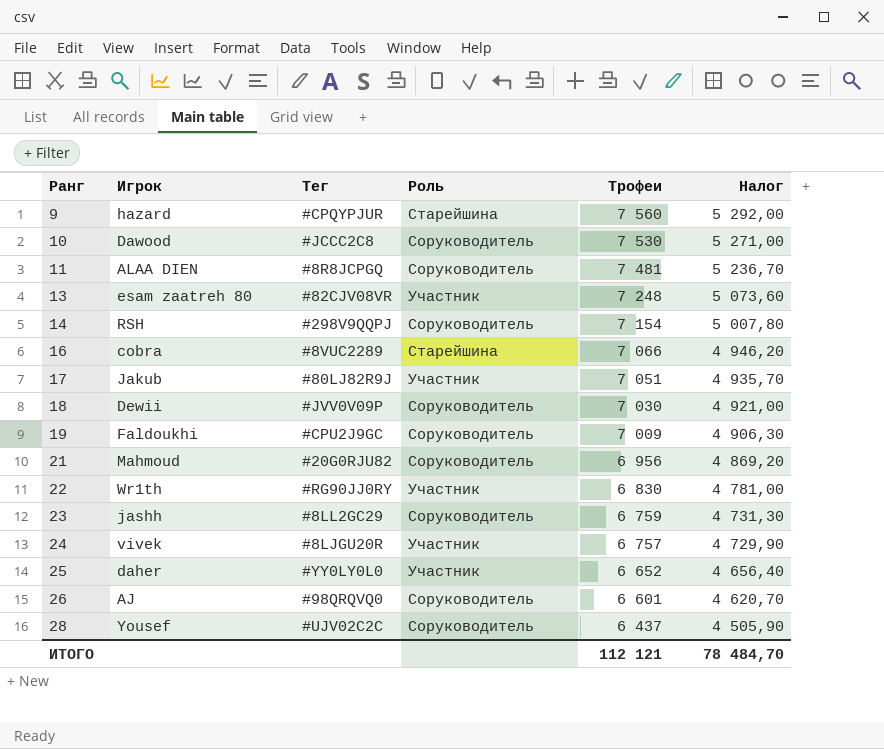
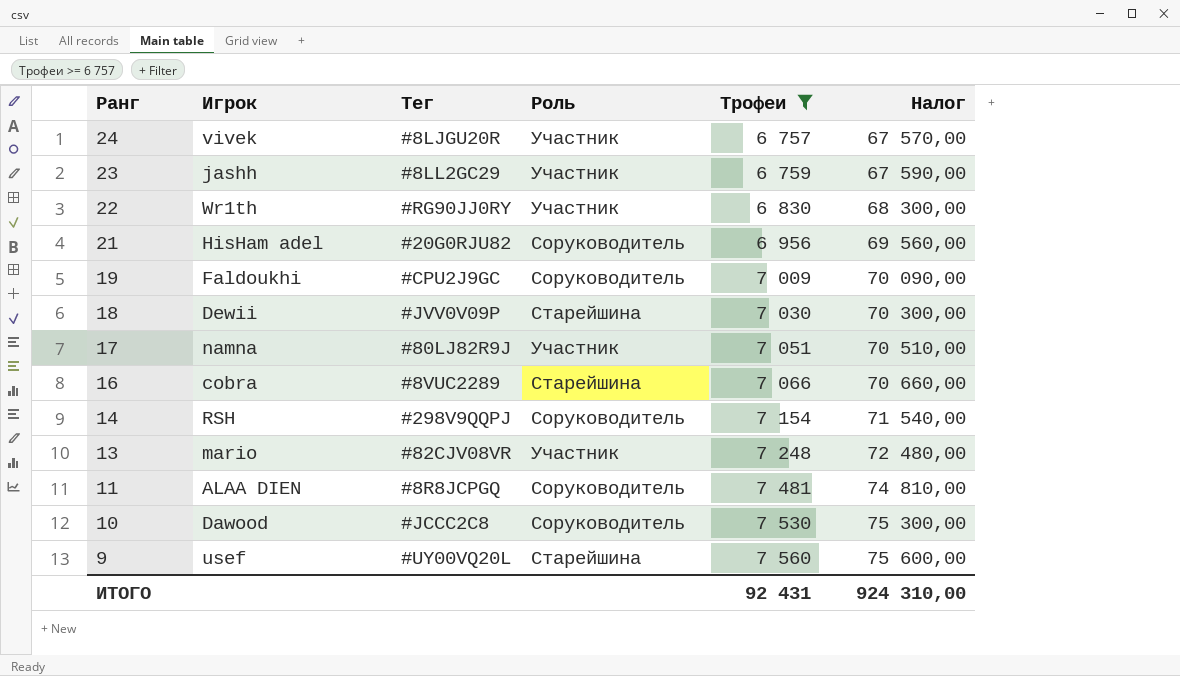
filter: none -> Трофеи >= 6 757
row order: Ранг ascending -> Ранг descending
column Налог | formula: [Трофеи] * 0,7 -> [Трофеи] * 10
23 | Роль: Соруководитель -> Участник
21 | Игрок: Mahmoud -> HisHam adel
18 | Роль: Соруководитель -> Старейшина
17 | Игрок: Jakub -> namna
13 | Игрок: esam zaatreh 80 -> mario
9 | Игрок: hazard -> usef
9 | Тег: #CPQYPJUR -> #UY00VQ20L
ИТОГО | Трофеи: 112 121 -> 92 431
ИТОГО | Налог: 78 484,70 -> 924 310,00

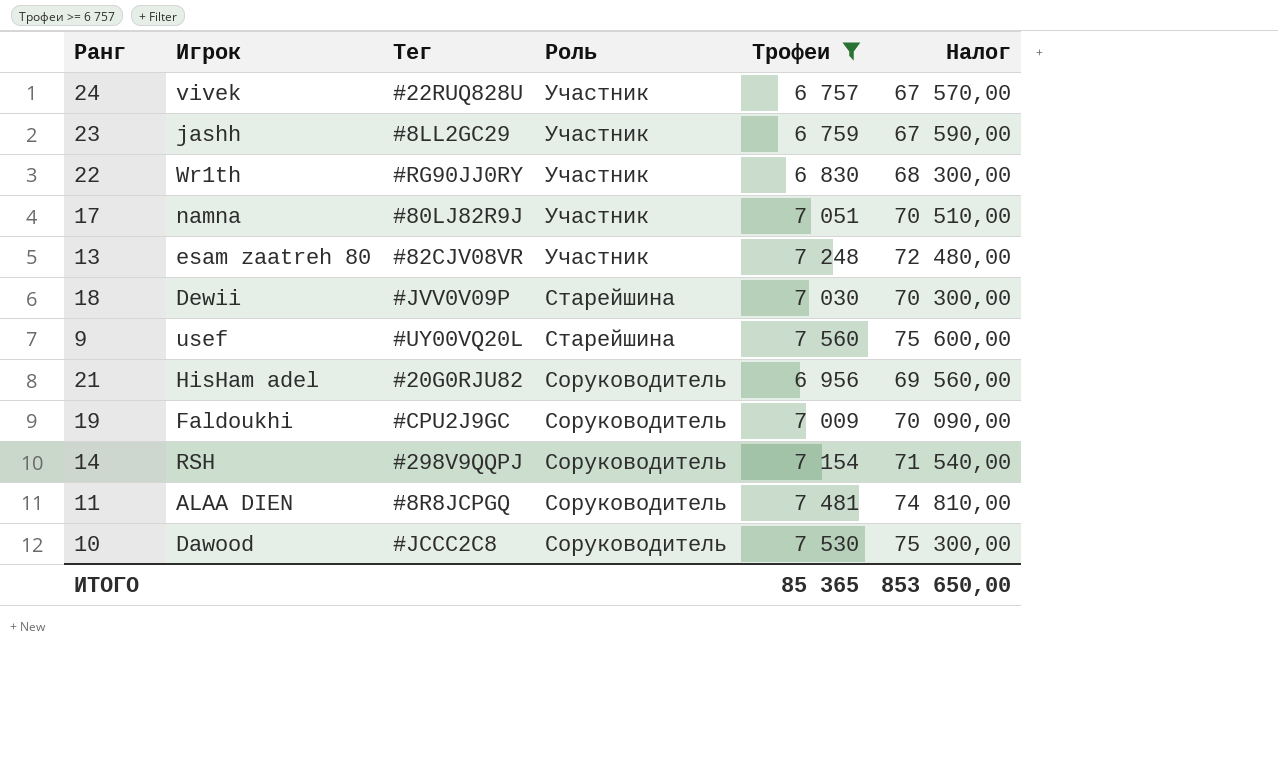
row order: Ранг descending -> Роль descending
row 16: cobra | #8VUC2289 | Старейшина | 7 066 | 70 660,00 -> none
24 | Тег: #8LJGU20R -> #22RUQ828U
13 | Игрок: mario -> esam zaatreh 80
ИТОГО | Трофеи: 92 431 -> 85 365
ИТОГО | Налог: 924 310,00 -> 853 650,00

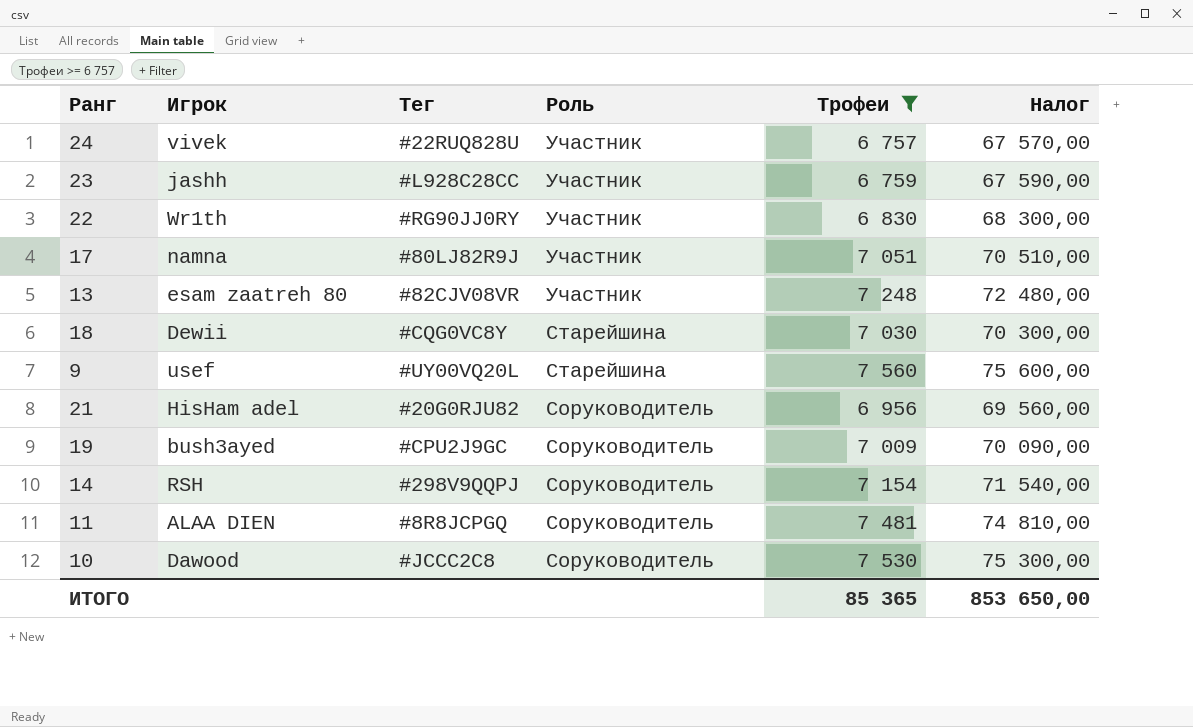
23 | Тег: #8LL2GC29 -> #L928C28CC
18 | Тег: #JVV0V09P -> #CQG0VC8Y
19 | Игрок: Faldoukhi -> bush3ayed

